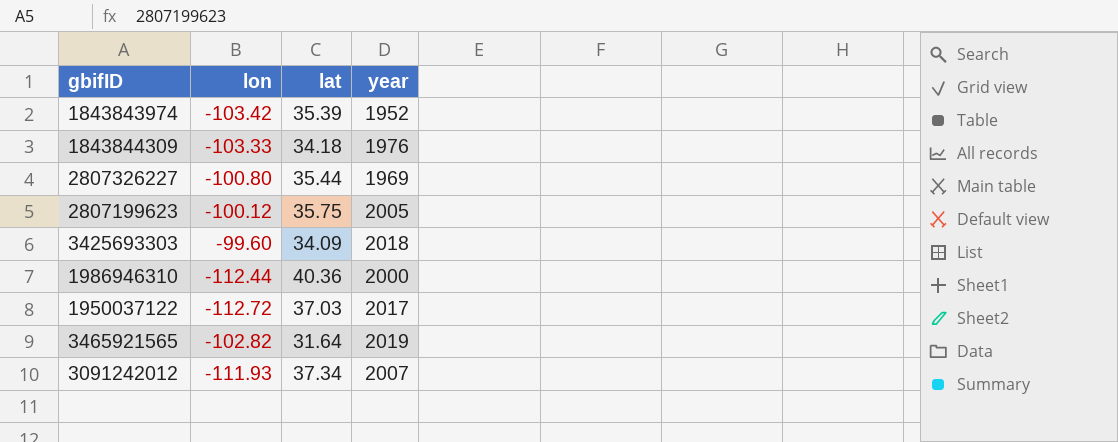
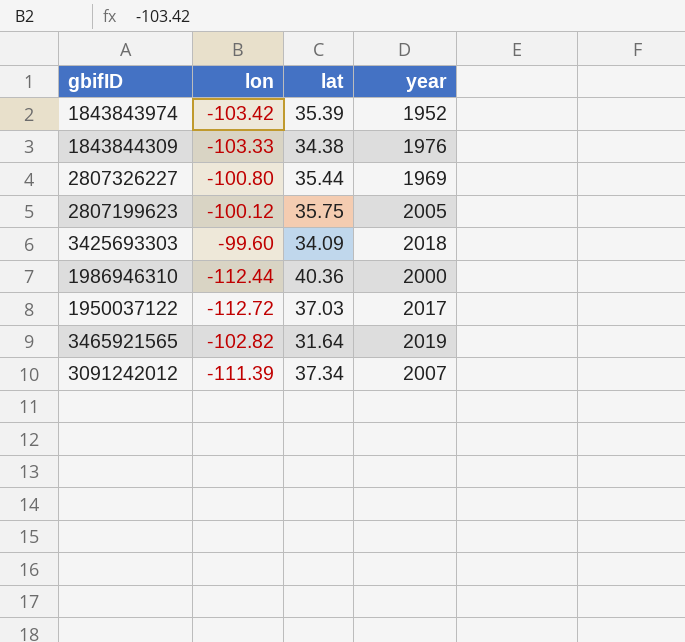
1843844309 | lat: 34.18 -> 34.38
3091242012 | lon: -111.93 -> -111.39

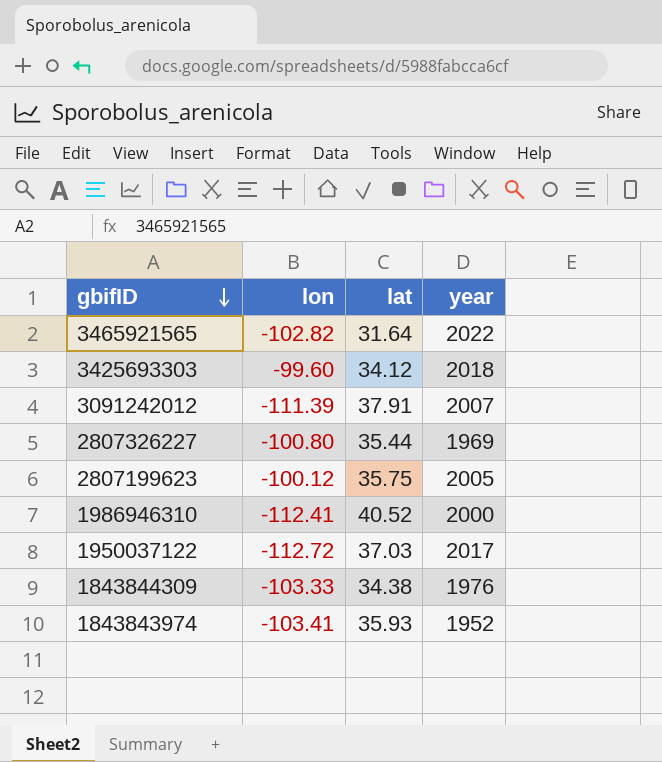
row order: none -> gbifID descending
3465921565 | year: 2019 -> 2022
3425693303 | lat: 34.09 -> 34.12
3091242012 | lat: 37.34 -> 37.91
1986946310 | lon: -112.44 -> -112.41
1986946310 | lat: 40.36 -> 40.52
1843843974 | lon: -103.42 -> -103.41
1843843974 | lat: 35.39 -> 35.93

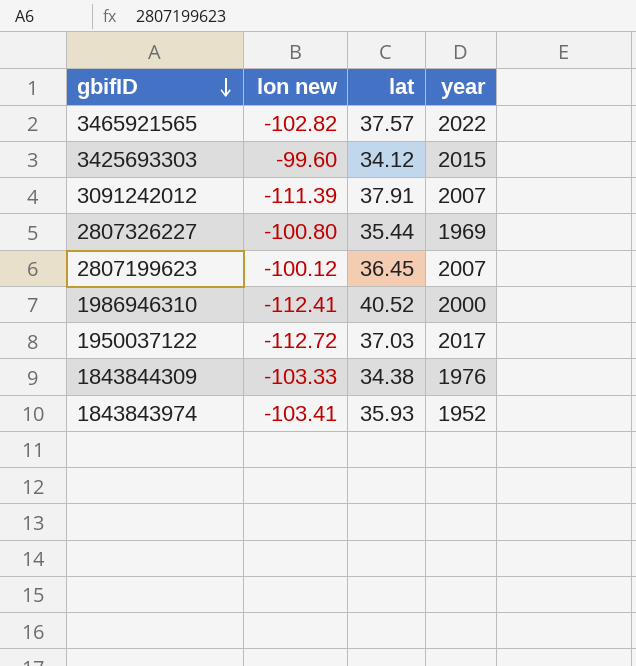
column name: lon -> lon new
3465921565 | lat: 31.64 -> 37.57
3425693303 | year: 2018 -> 2015
2807199623 | lat: 35.75 -> 36.45
2807199623 | year: 2005 -> 2007

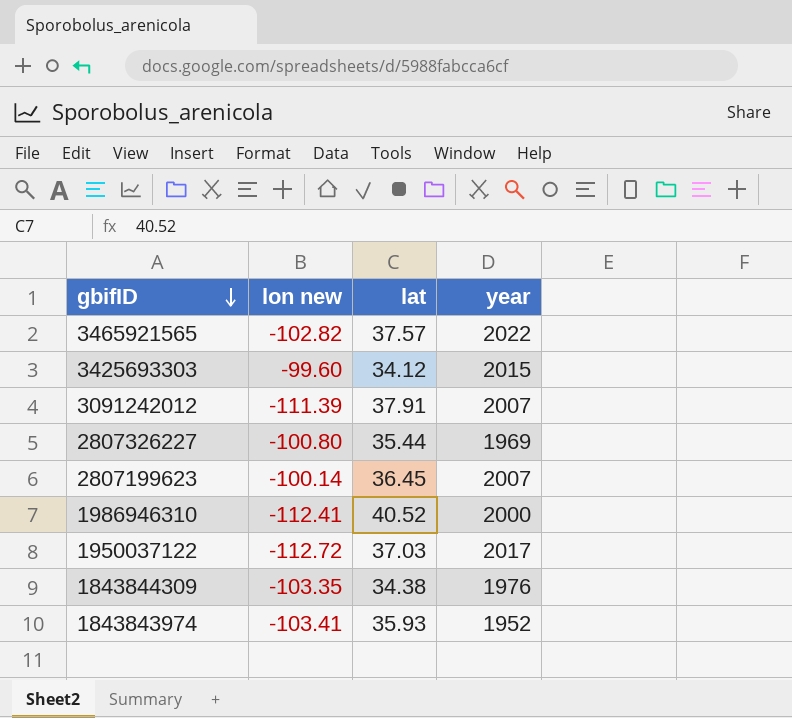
2807199623 | lon new: -100.12 -> -100.14
1843844309 | lon new: -103.33 -> -103.35

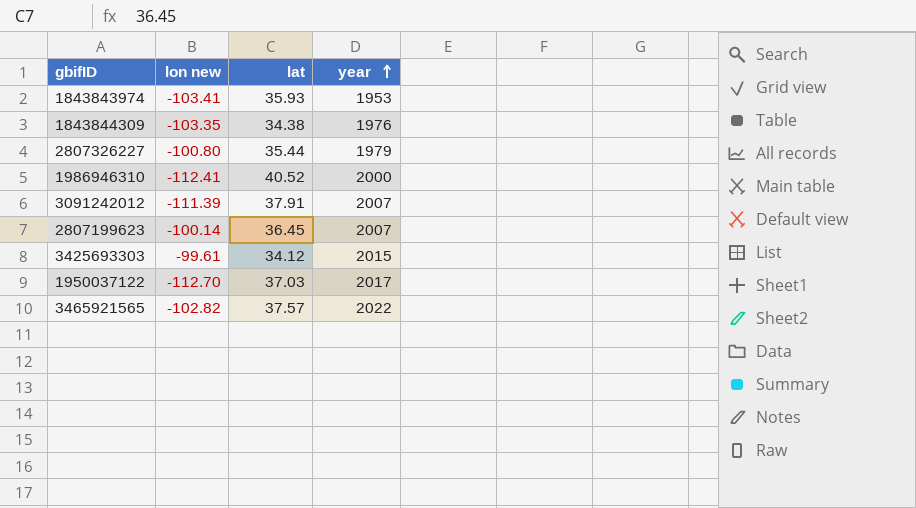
row order: gbifID descending -> year ascending
1843843974 | year: 1952 -> 1953
2807326227 | year: 1969 -> 1979
3425693303 | lon new: -99.60 -> -99.61
1950037122 | lon new: -112.72 -> -112.70

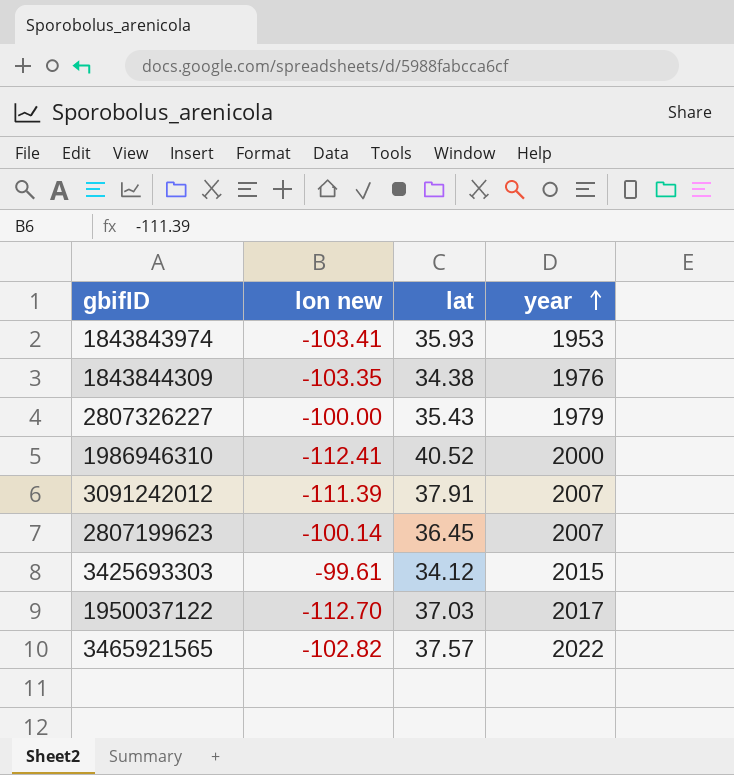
2807326227 | lon new: -100.80 -> -100.00
2807326227 | lat: 35.44 -> 35.43

